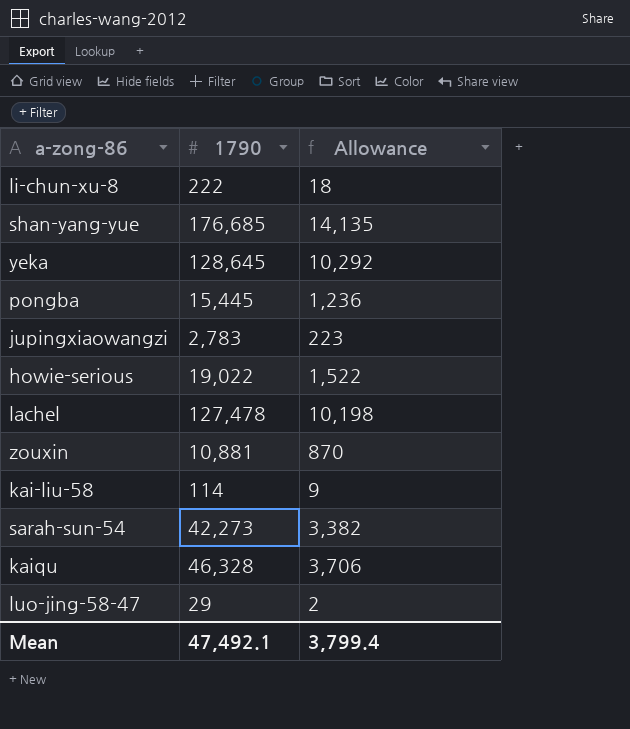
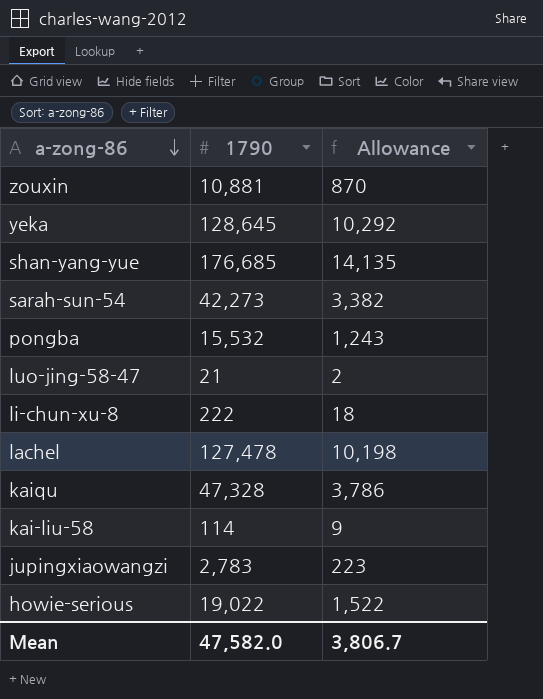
row order: none -> a-zong-86 descending
pongba | 1790: 15,445 -> 15,532
pongba | Allowance: 1,236 -> 1,243
luo-jing-58-47 | 1790: 29 -> 21
kaiqu | 1790: 46,328 -> 47,328
kaiqu | Allowance: 3,706 -> 3,786
Mean | 1790: 47,492.1 -> 47,582.0
Mean | Allowance: 3,799.4 -> 3,806.7

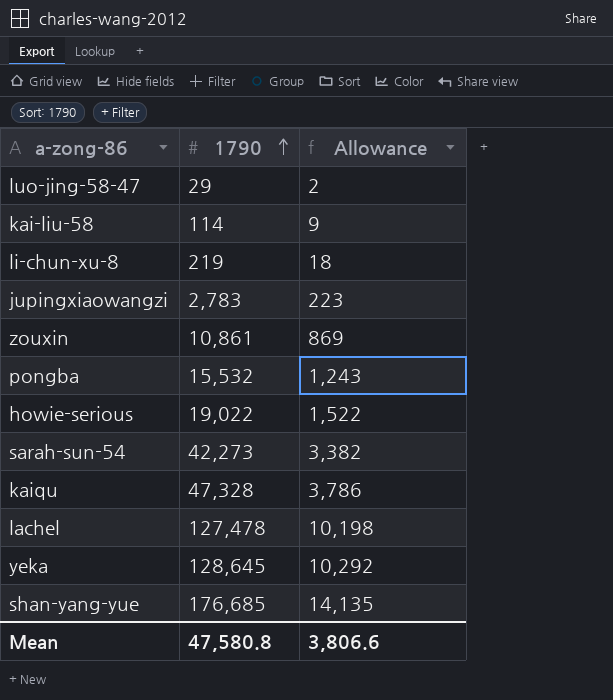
row order: a-zong-86 descending -> 1790 ascending
luo-jing-58-47 | 1790: 21 -> 29
li-chun-xu-8 | 1790: 222 -> 219
zouxin | 1790: 10,881 -> 10,861
zouxin | Allowance: 870 -> 869
Mean | 1790: 47,582.0 -> 47,580.8
Mean | Allowance: 3,806.7 -> 3,806.6

